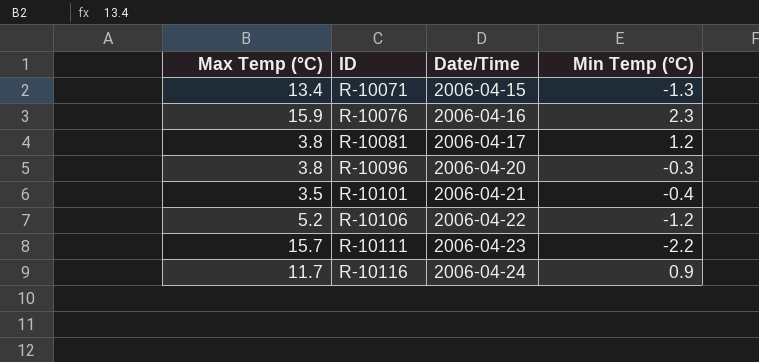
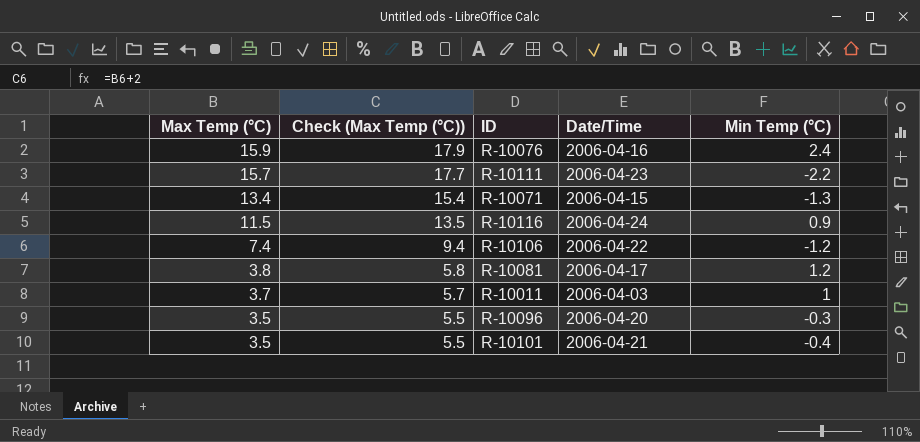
row order: ID ascending -> Max Temp (°C) descending
column Check (Max Temp (°C)) | formula: none -> [Max Temp (°C)] + 2
R-10076 | Min Temp (°C): 2.3 -> 2.4
R-10116 | Max Temp (°C): 11.7 -> 11.5
R-10106 | Max Temp (°C): 5.2 -> 7.4
row R-10011: none -> 3.7 | 5.7 | 2006-04-03 | 1
R-10096 | Max Temp (°C): 3.8 -> 3.5

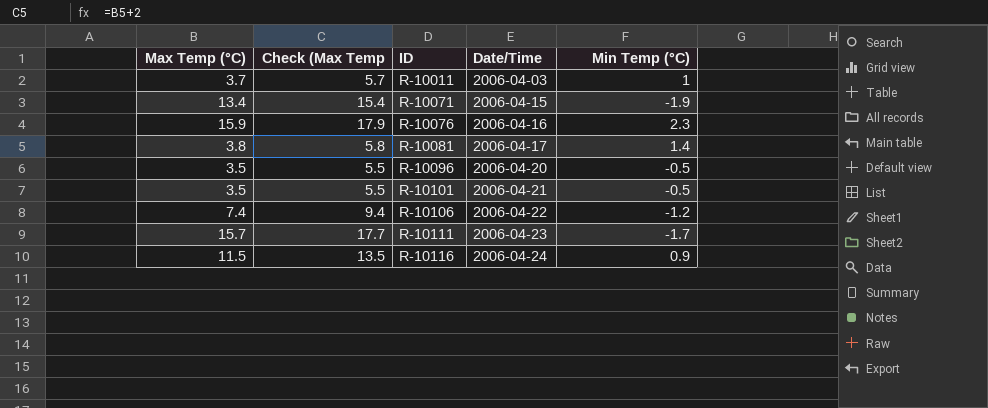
row order: Max Temp (°C) descending -> ID ascending
column name: Check (Max Temp (°C)) -> Check (Max Temp
R-10071 | Min Temp (°C): -1.3 -> -1.9
R-10076 | Min Temp (°C): 2.4 -> 2.3
R-10081 | Min Temp (°C): 1.2 -> 1.4
R-10096 | Min Temp (°C): -0.3 -> -0.5
R-10101 | Min Temp (°C): -0.4 -> -0.5
R-10111 | Min Temp (°C): -2.2 -> -1.7

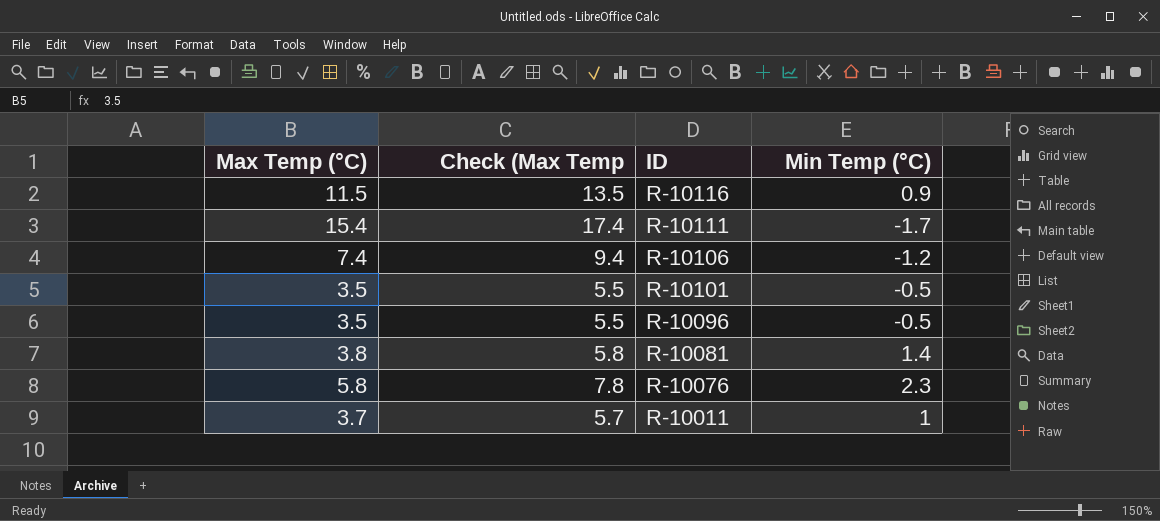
row order: ID ascending -> ID descending
column Date/Time | position: 4 -> none
row R-10071: 13.4 | 15.4 | 2006-04-15 | -1.9 -> none
R-10111 | Max Temp (°C): 15.7 -> 15.4
R-10111 | Check (Max Temp: 17.7 -> 17.4
R-10076 | Max Temp (°C): 15.9 -> 5.8
R-10076 | Check (Max Temp: 17.9 -> 7.8

